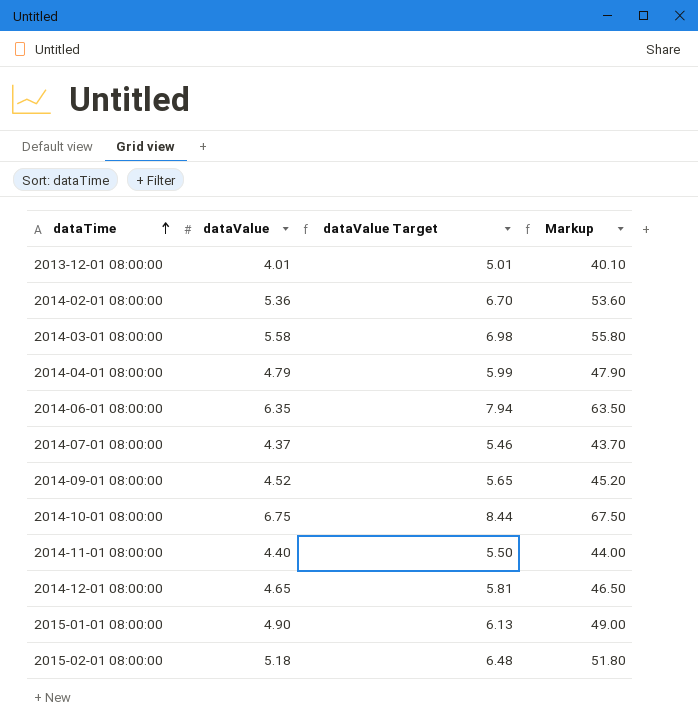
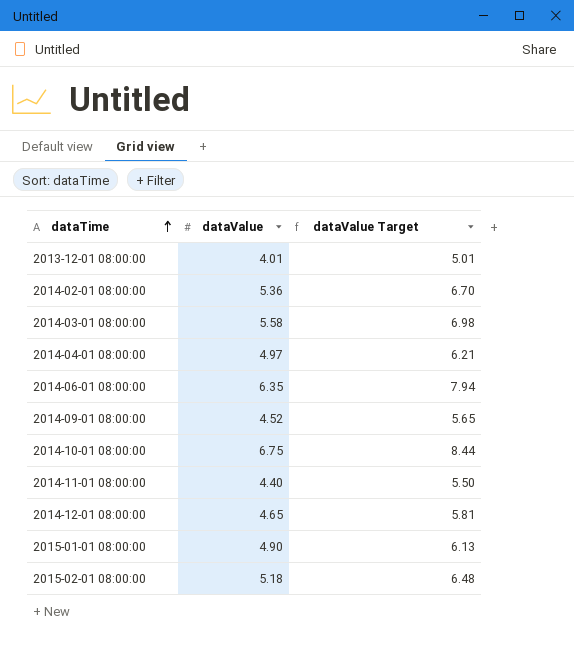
column Markup | formula: [dataValue] * 10 -> none
row 2014-07-01 08:00:00: 4.37 | 5.46 | 43.70 -> none
2014-04-01 08:00:00 | dataValue: 4.79 -> 4.97
2014-04-01 08:00:00 | dataValue Target: 5.99 -> 6.21

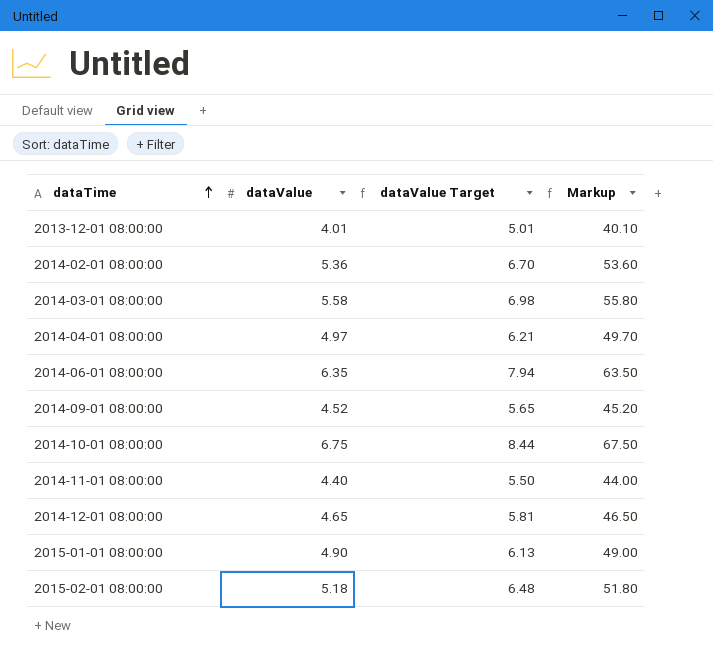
column Markup | formula: none -> [dataValue] * 10

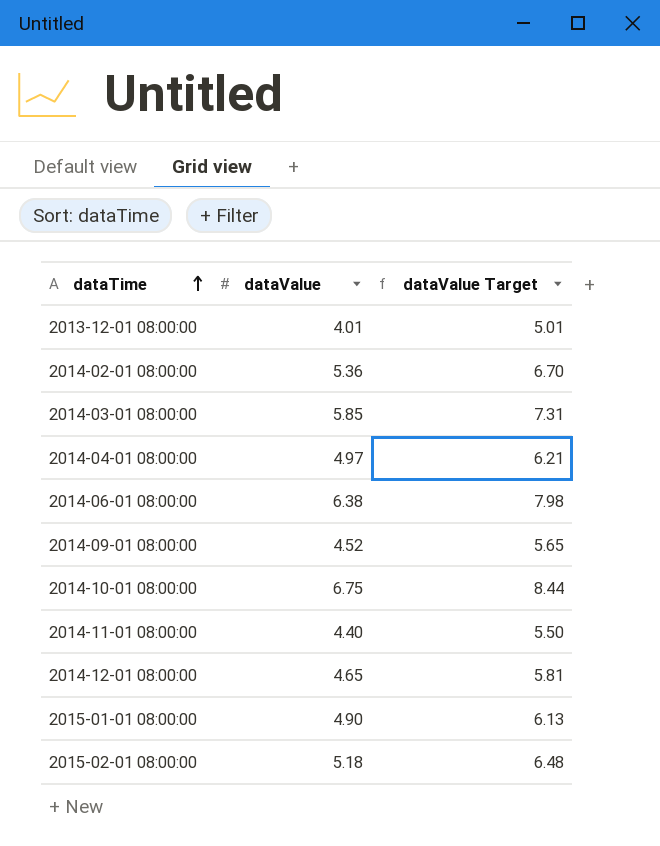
column Markup | formula: [dataValue] * 10 -> none
2014-03-01 08:00:00 | dataValue: 5.58 -> 5.85
2014-03-01 08:00:00 | dataValue Target: 6.98 -> 7.31
2014-06-01 08:00:00 | dataValue: 6.35 -> 6.38
2014-06-01 08:00:00 | dataValue Target: 7.94 -> 7.98

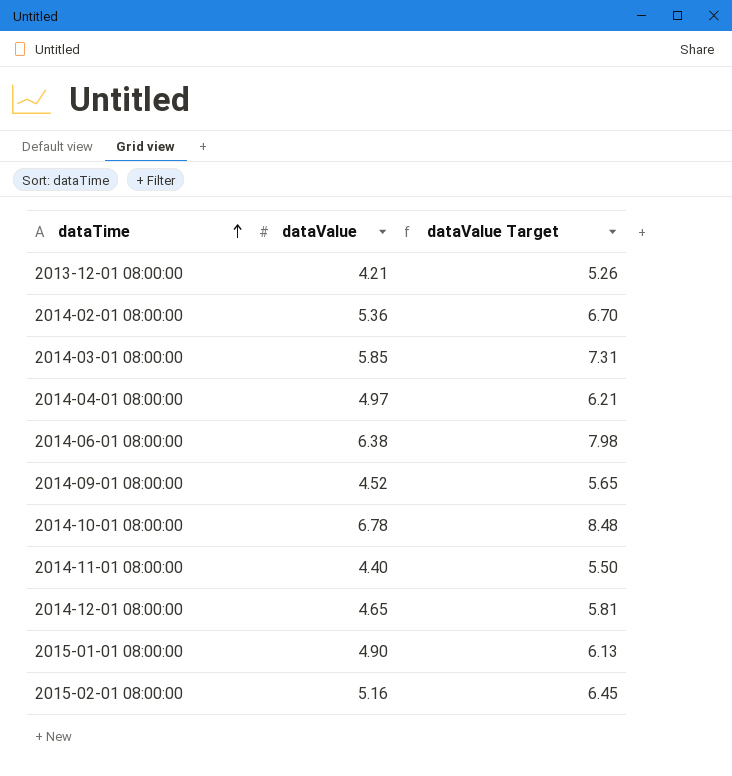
2013-12-01 08:00:00 | dataValue: 4.01 -> 4.21
2013-12-01 08:00:00 | dataValue Target: 5.01 -> 5.26
2014-10-01 08:00:00 | dataValue: 6.75 -> 6.78
2014-10-01 08:00:00 | dataValue Target: 8.44 -> 8.48
2015-02-01 08:00:00 | dataValue: 5.18 -> 5.16
2015-02-01 08:00:00 | dataValue Target: 6.48 -> 6.45

